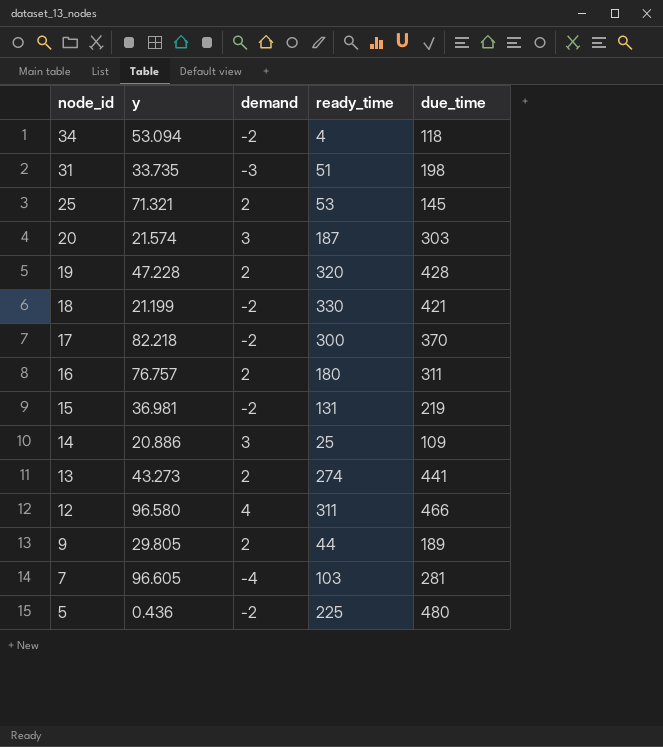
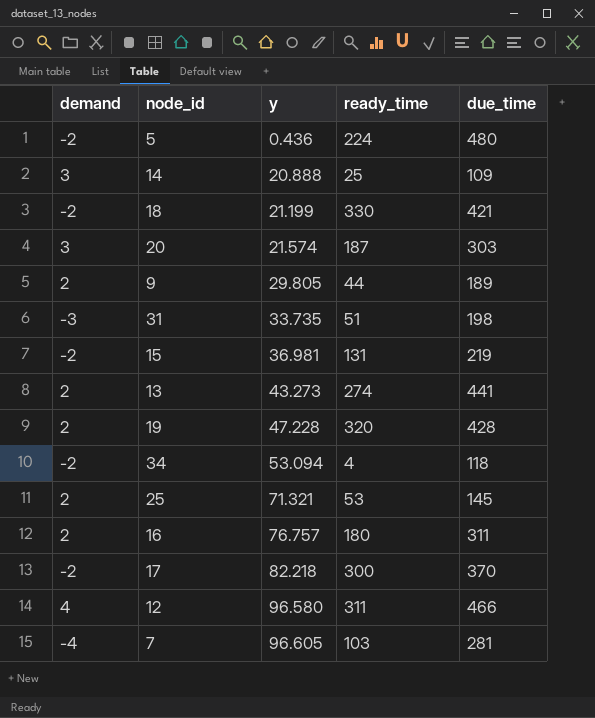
row order: node_id descending -> y ascending
column demand | position: 3 -> 1
5 | ready_time: 225 -> 224
14 | y: 20.886 -> 20.888

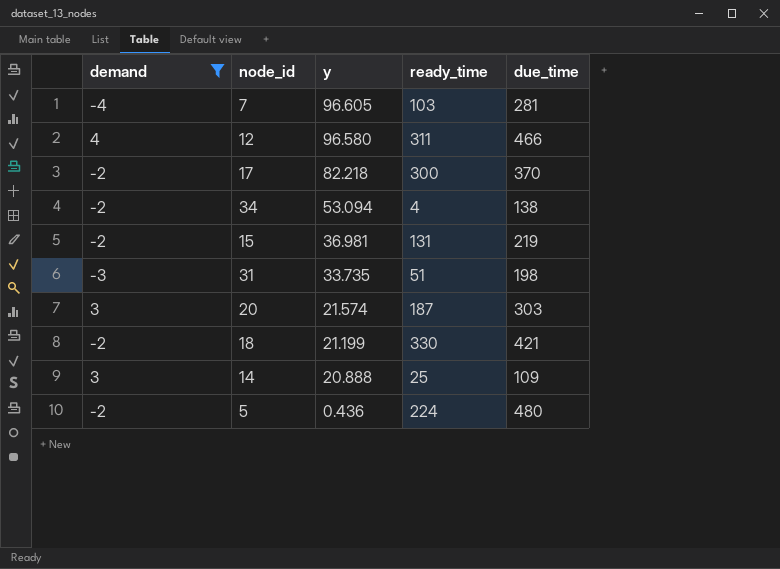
filter: none -> demand != 2
row order: y ascending -> y descending
34 | due_time: 118 -> 138

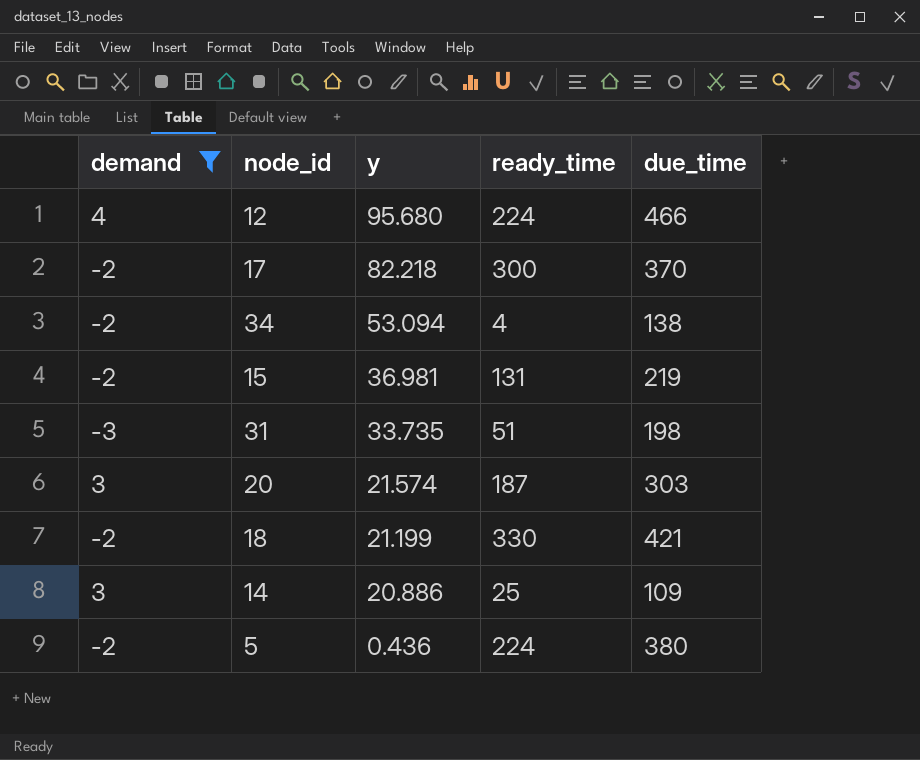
row 7: -4 | 96.605 | 103 | 281 -> none
12 | y: 96.580 -> 95.680
12 | ready_time: 311 -> 224
14 | y: 20.888 -> 20.886
5 | due_time: 480 -> 380

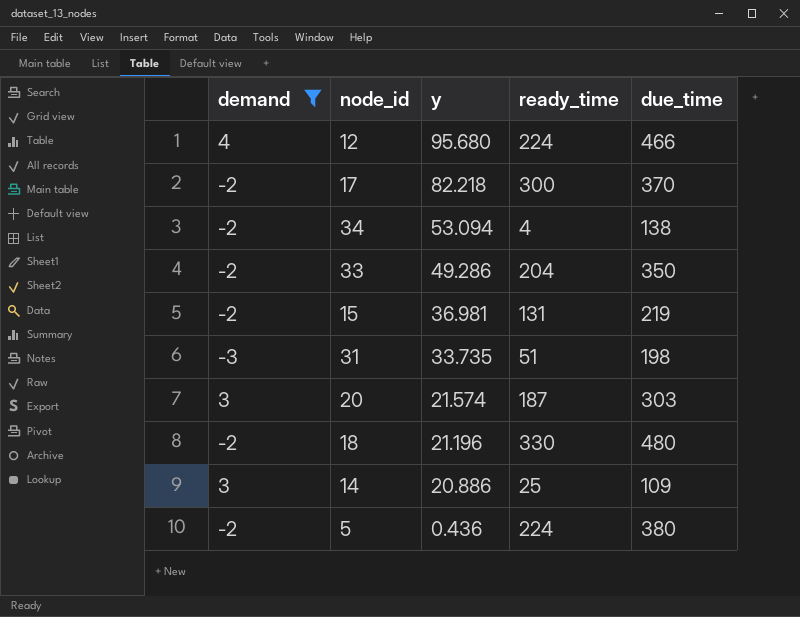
row 33: none -> -2 | 49.286 | 204 | 350
18 | y: 21.199 -> 21.196
18 | due_time: 421 -> 480

